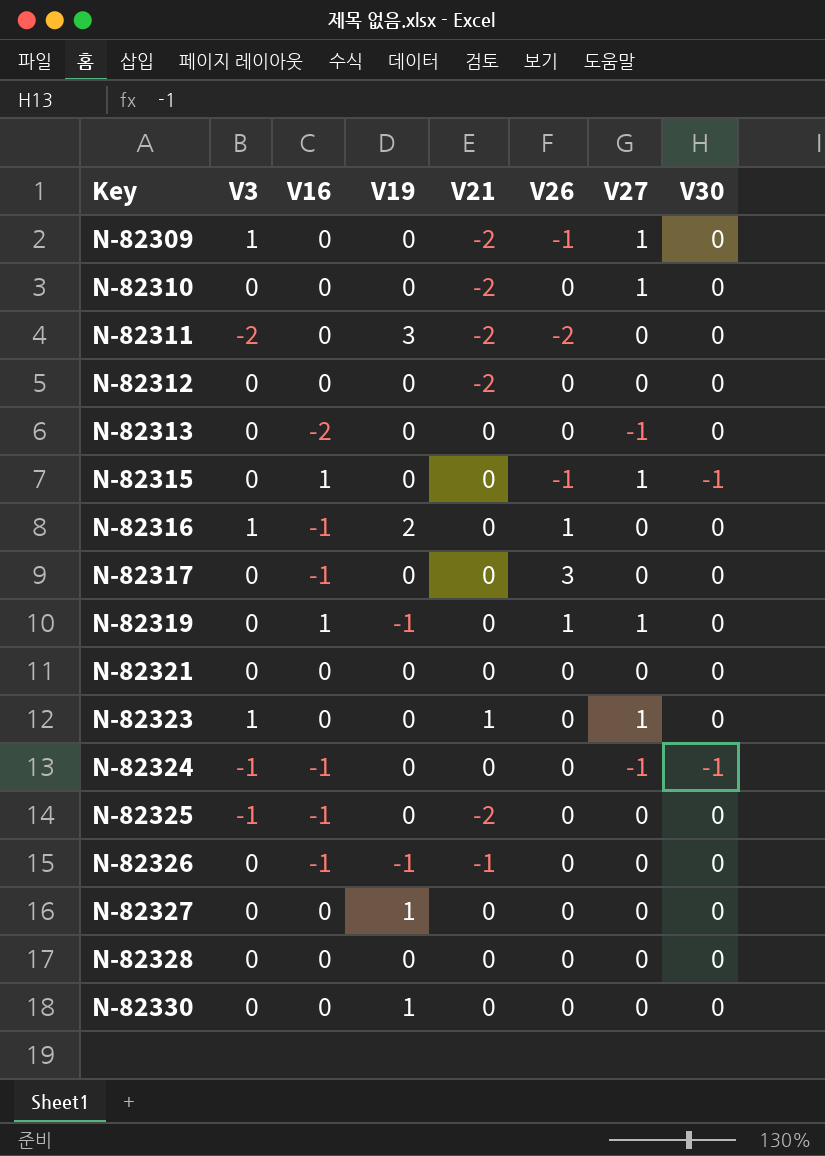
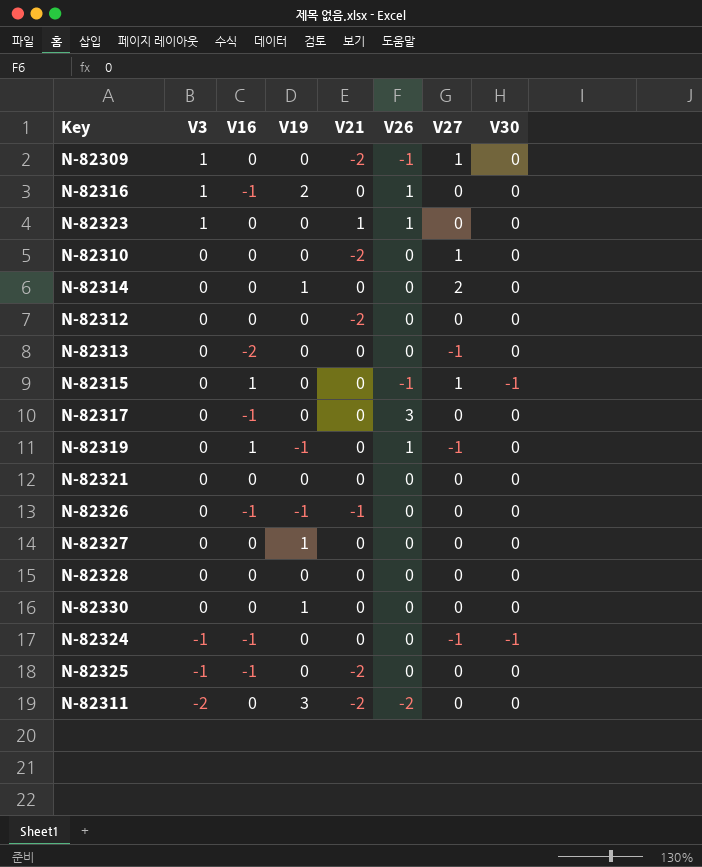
row order: Key ascending -> V3 descending
N-82323 | V26: 0 -> 1
N-82323 | V27: 1 -> 0
row N-82314: none -> 0 | 0 | 1 | 0 | 0 | 2 | 0
N-82319 | V27: 1 -> -1

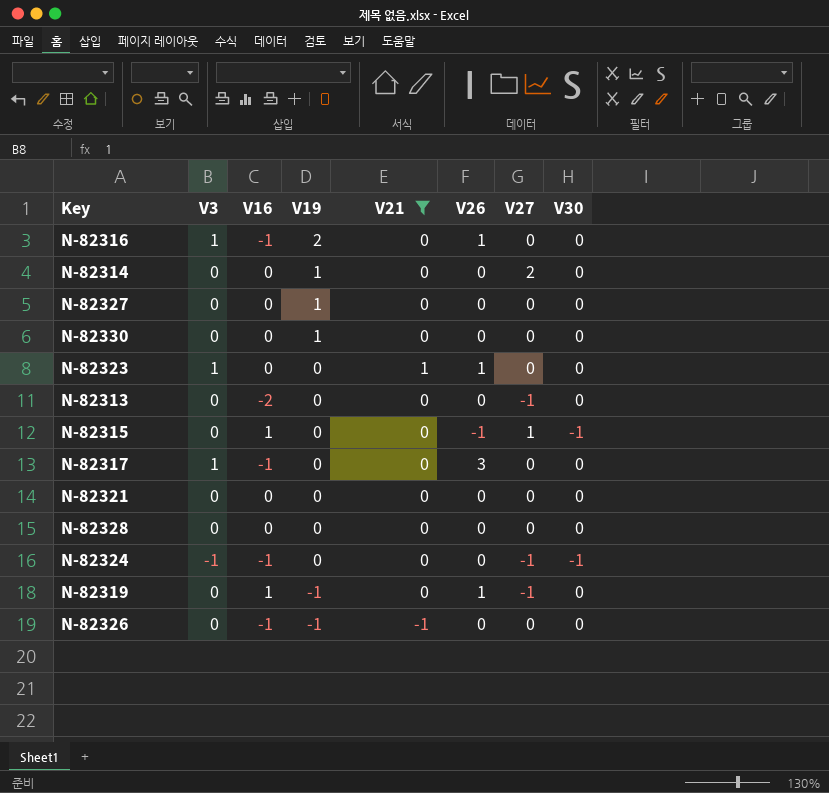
filter: none -> V21 != -2
row order: V3 descending -> V19 descending
N-82317 | V3: 0 -> 1

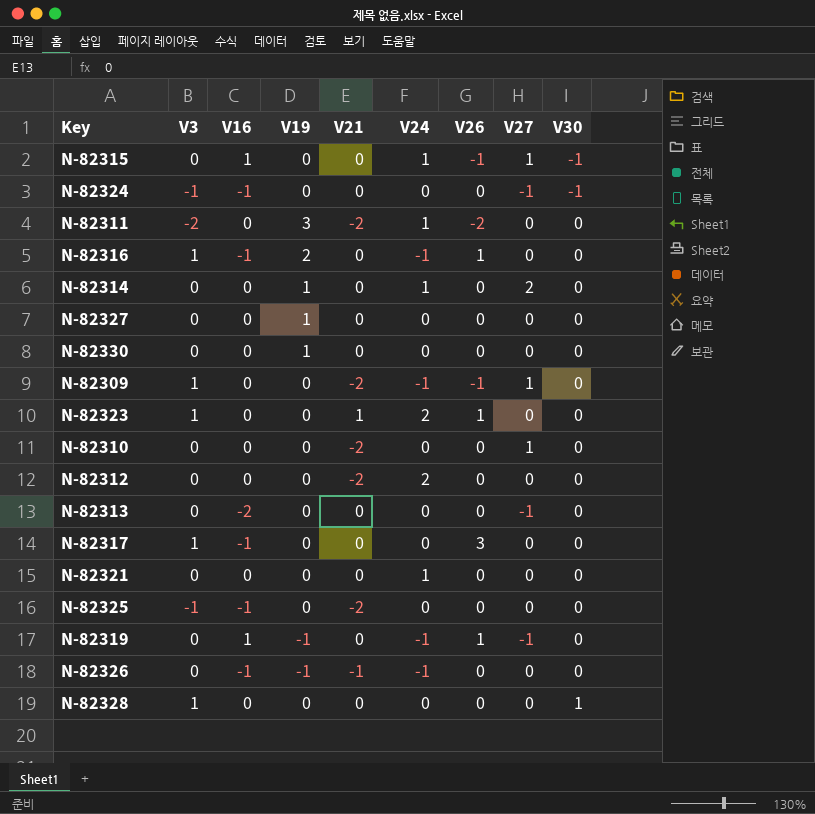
filter: V21 != -2 -> none
row order: V19 descending -> V30 ascending
column V24 | position: none -> 6
N-82328 | V3: 0 -> 1
N-82328 | V30: 0 -> 1

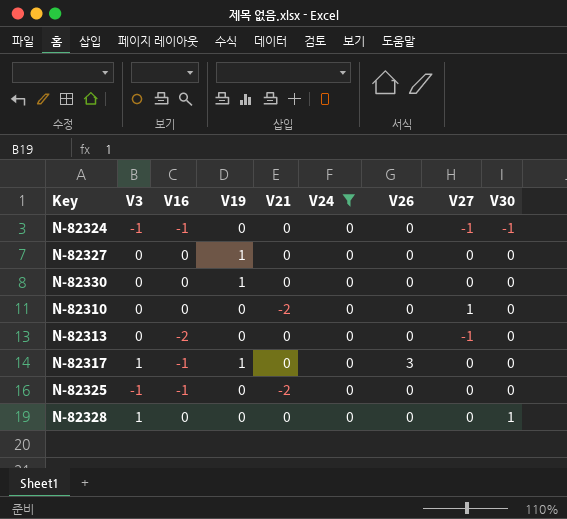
filter: none -> V24 = 0
N-82317 | V19: 0 -> 1

